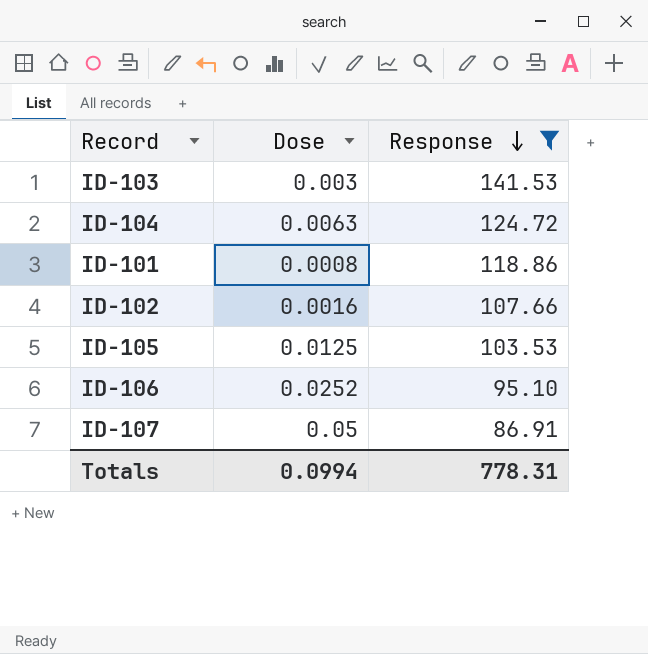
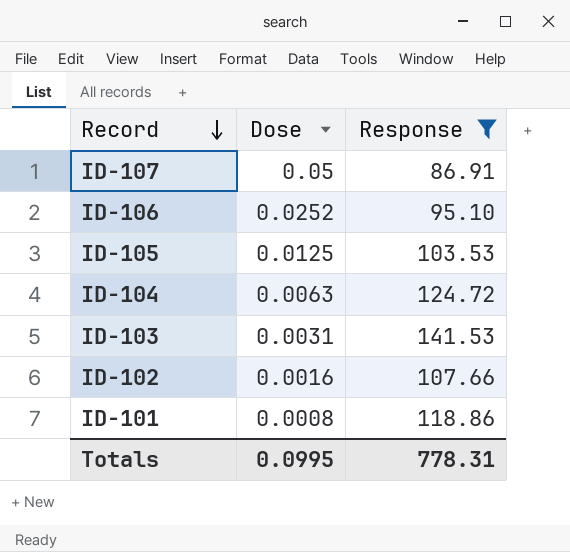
row order: Response descending -> Record descending
ID-103 | Dose: 0.003 -> 0.0031
Totals | Dose: 0.0994 -> 0.0995

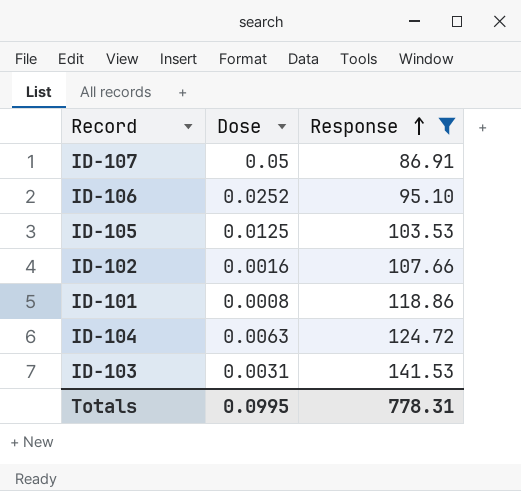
row order: Record descending -> Response ascending

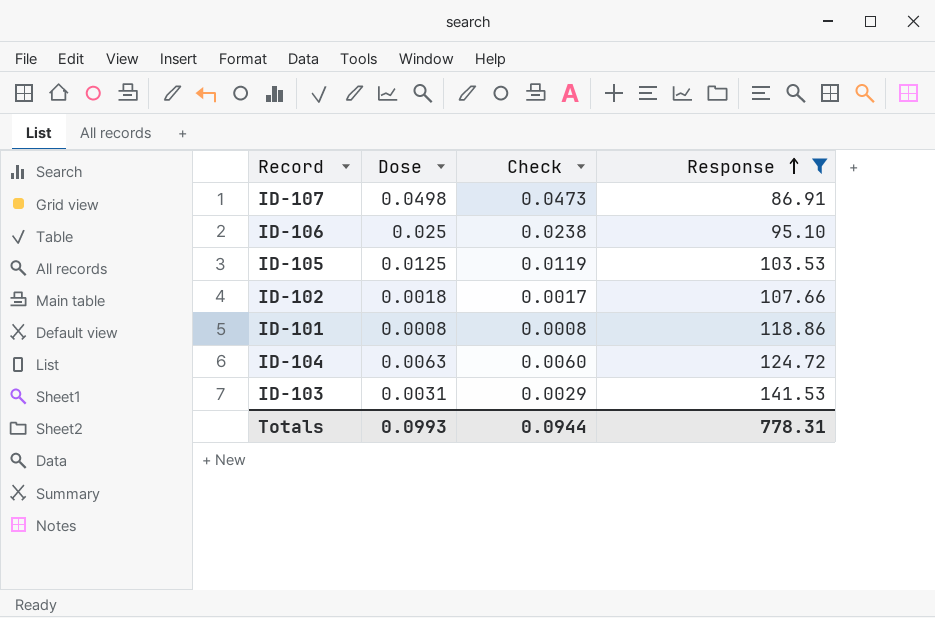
column Check | formula: none -> [Dose] * 0.95
ID-107 | Dose: 0.05 -> 0.0498
ID-106 | Dose: 0.0252 -> 0.025
ID-102 | Dose: 0.0016 -> 0.0018
Totals | Dose: 0.0995 -> 0.0993

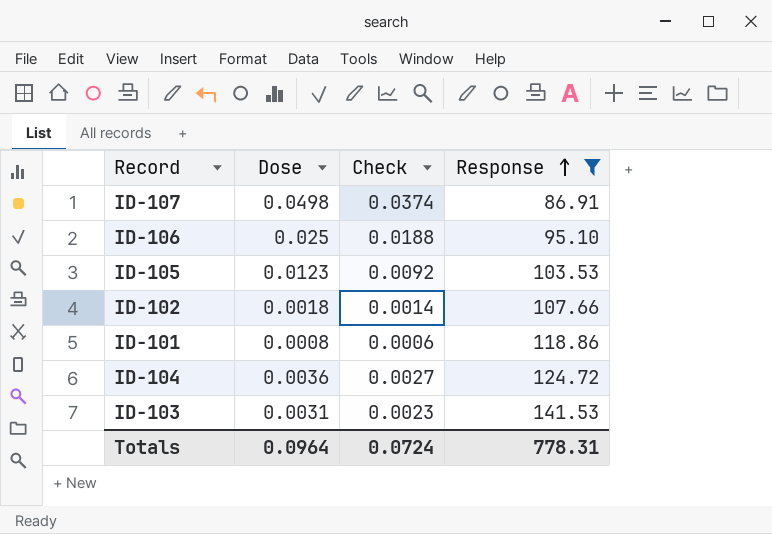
column Check | formula: [Dose] * 0.95 -> [Dose] * 0.75
ID-105 | Dose: 0.0125 -> 0.0123
ID-104 | Dose: 0.0063 -> 0.0036
Totals | Dose: 0.0993 -> 0.0964
Totals | Check: 0.0944 -> 0.0724

